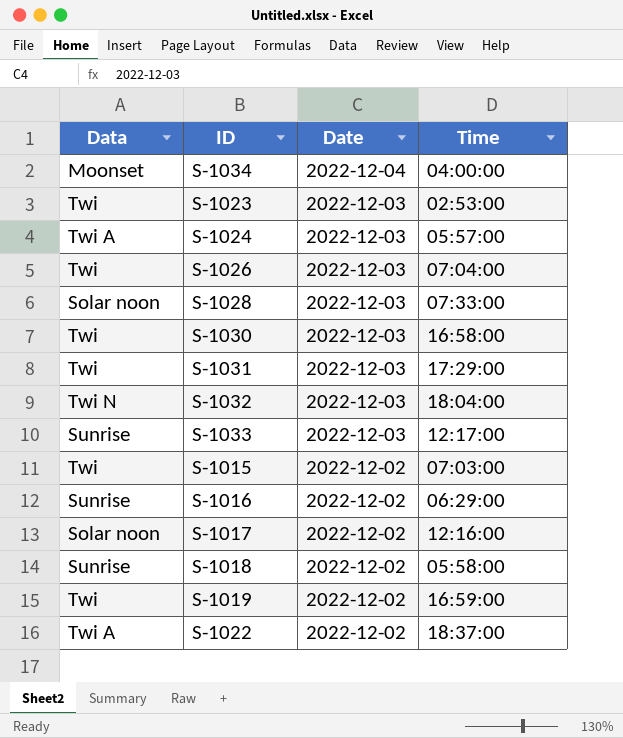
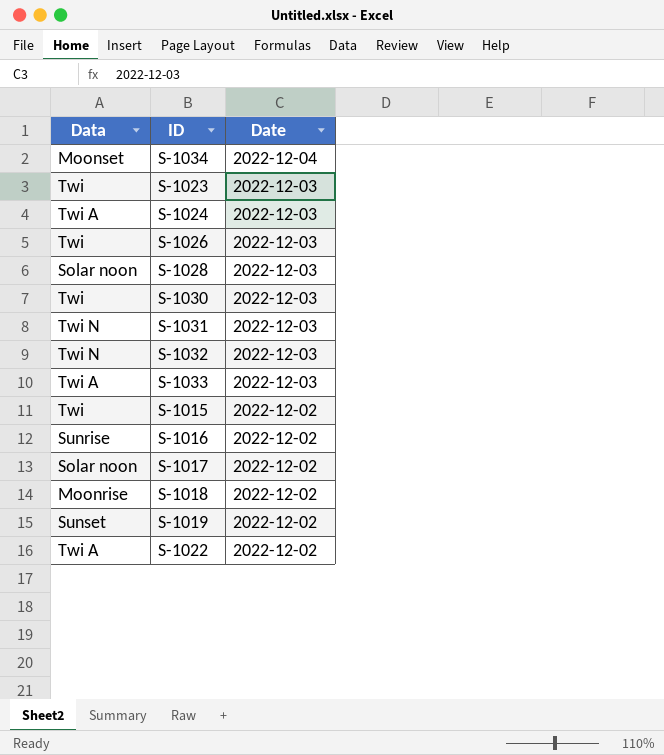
column Time | position: 4 -> none
S-1031 | Data: Twi -> Twi N
S-1033 | Data: Sunrise -> Twi A
S-1018 | Data: Sunrise -> Moonrise
S-1019 | Data: Twi -> Sunset

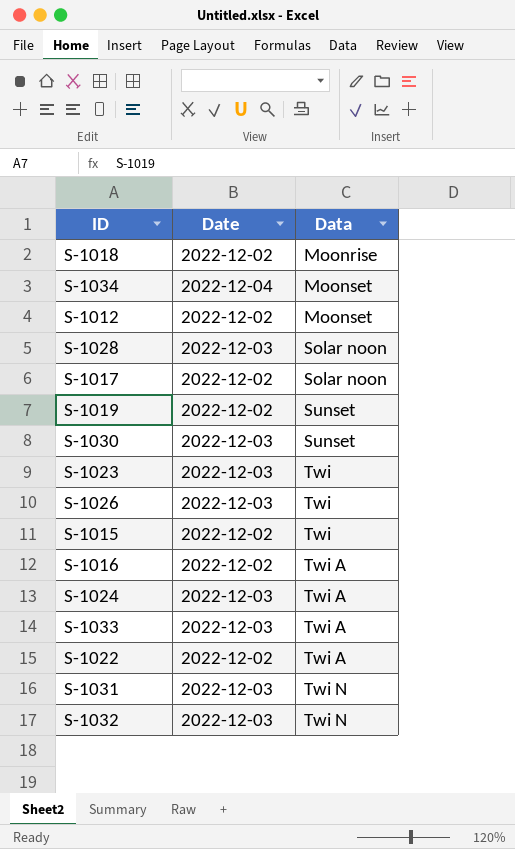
row order: Date descending -> Data ascending
column Data | position: 1 -> 3
row S-1012: none -> 2022-12-02 | Moonset
S-1030 | Data: Twi -> Sunset
S-1016 | Data: Sunrise -> Twi A

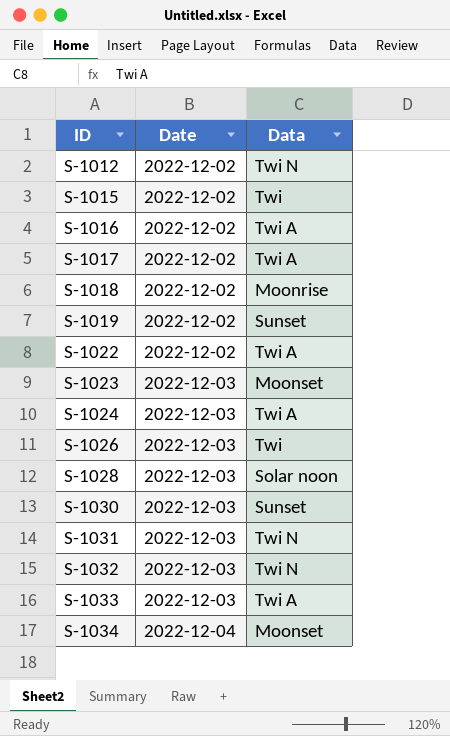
row order: Data ascending -> ID ascending
S-1012 | Data: Moonset -> Twi N
S-1017 | Data: Solar noon -> Twi A
S-1023 | Data: Twi -> Moonset

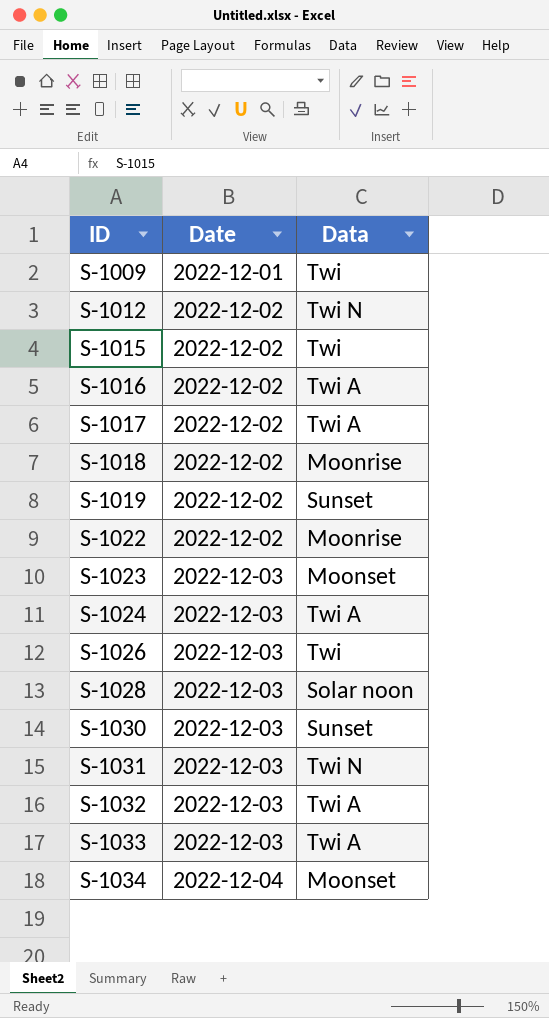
row S-1009: none -> 2022-12-01 | Twi
S-1022 | Data: Twi A -> Moonrise
S-1032 | Data: Twi N -> Twi A

